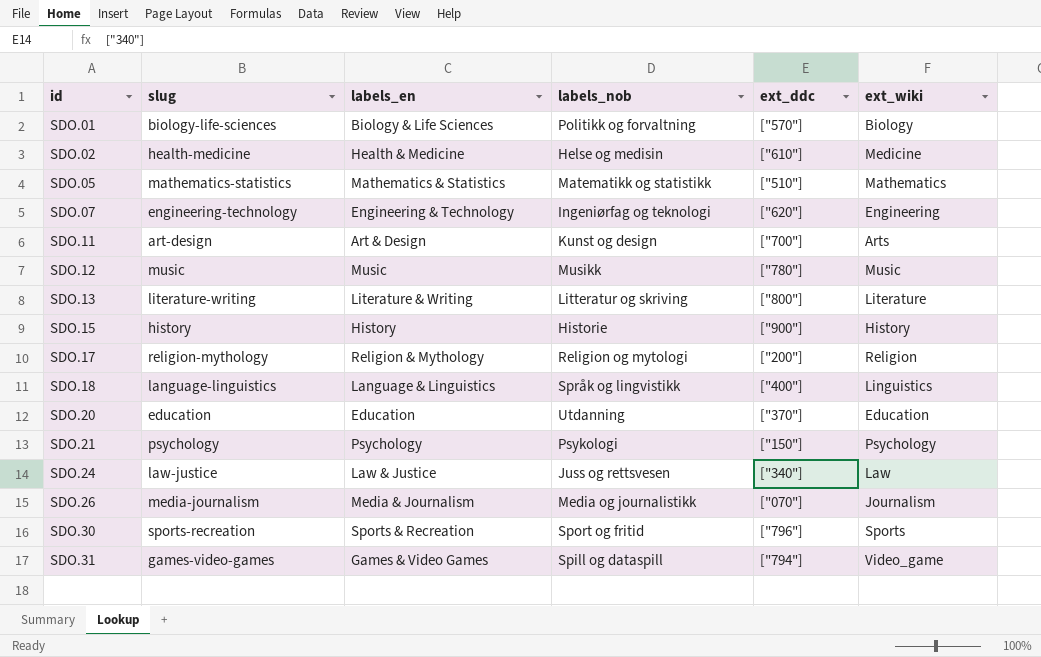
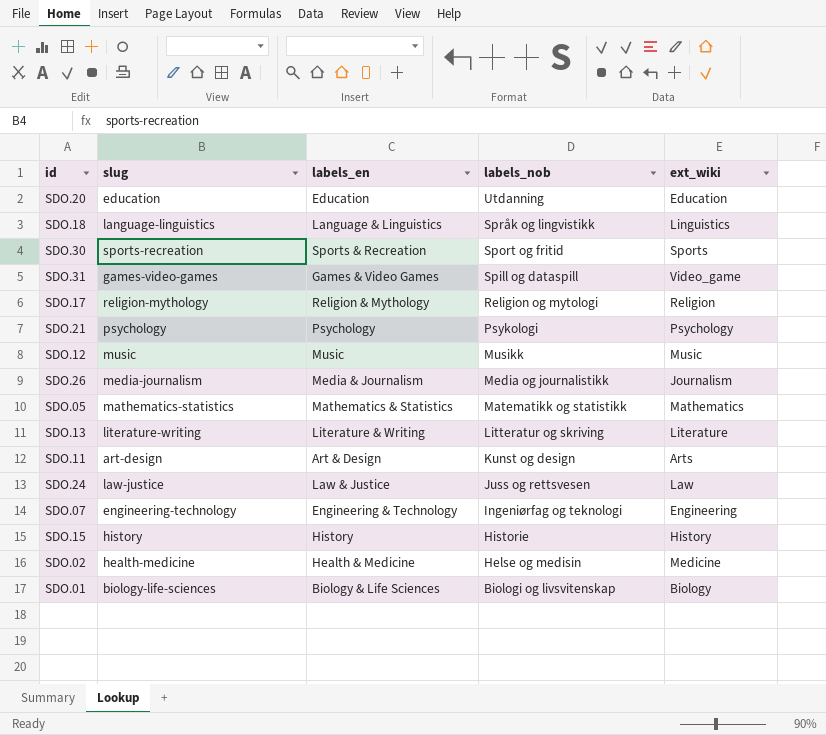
row order: id ascending -> labels_nob descending
column ext_ddc | position: 5 -> none
SDO.01 | labels_nob: Politikk og forvaltning -> Biologi og livsvitenskap

